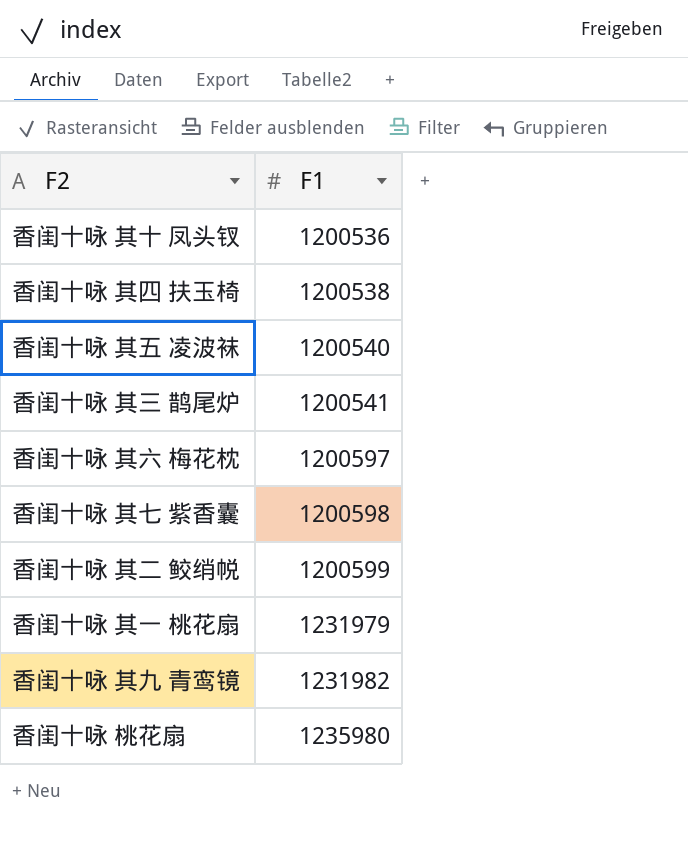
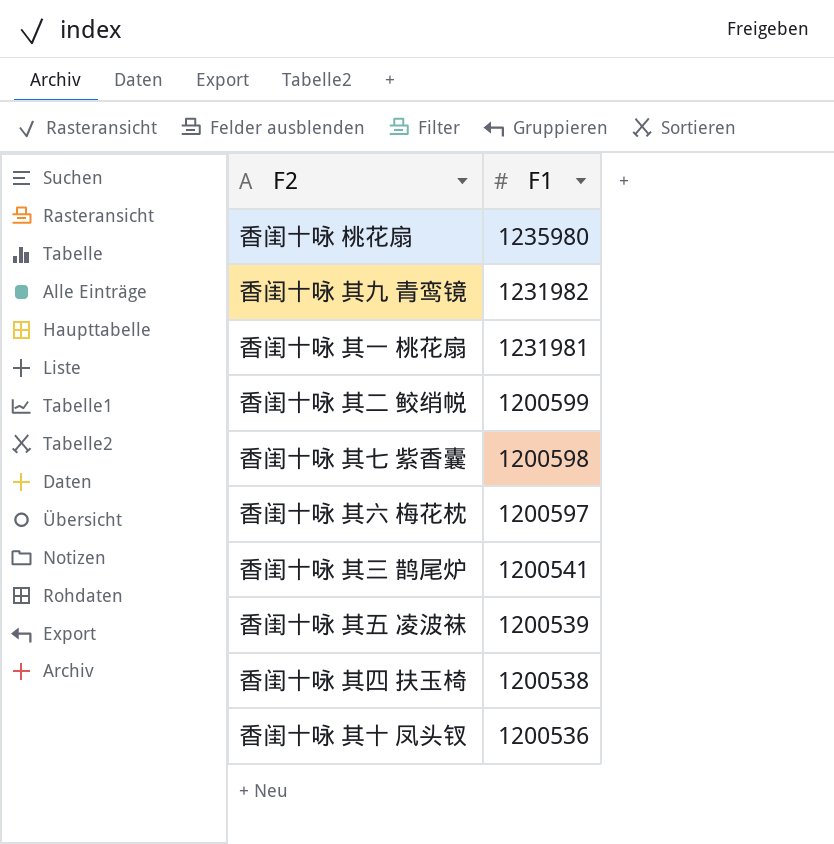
row order: F1 ascending -> F1 descending
香闺十咏 其一 桃花扇 | F1: 1231979 -> 1231981
香闺十咏 其五 凌波袜 | F1: 1200540 -> 1200539

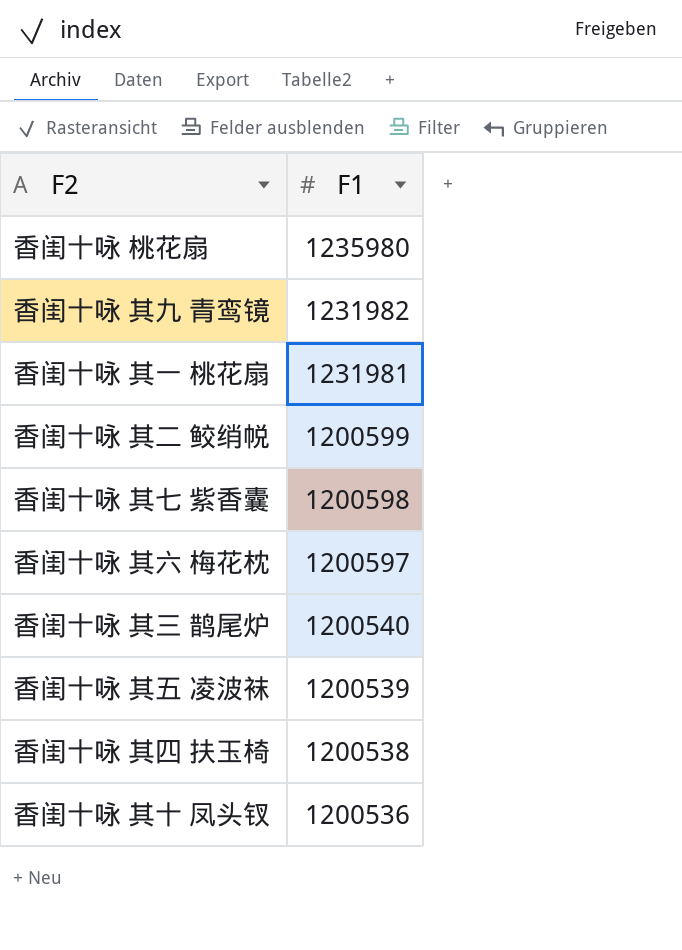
香闺十咏 其三 鹊尾炉 | F1: 1200541 -> 1200540

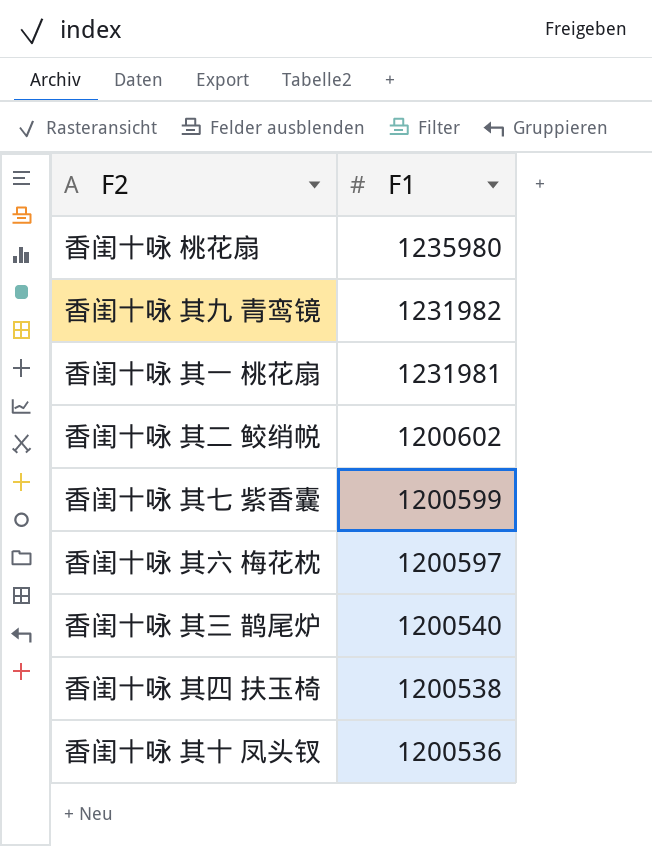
row 香闺十咏 其五 凌波袜: 1200539 -> none
香闺十咏 其二 鲛绡帨 | F1: 1200599 -> 1200602
香闺十咏 其七 紫香囊 | F1: 1200598 -> 1200599

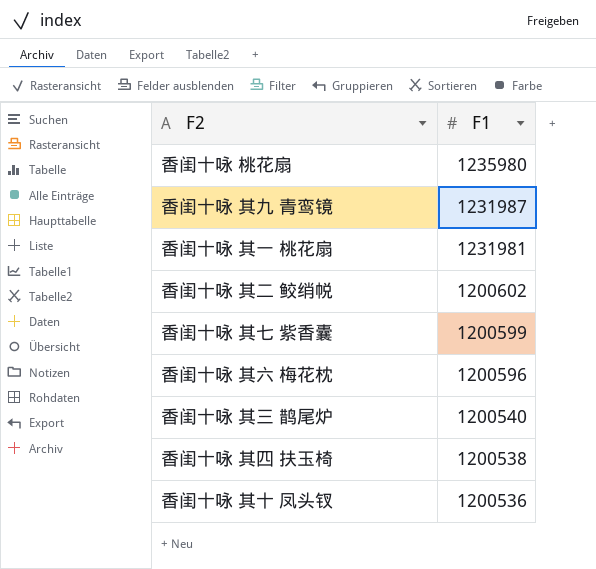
香闺十咏 其九 青鸾镜 | F1: 1231982 -> 1231987
香闺十咏 其六 梅花枕 | F1: 1200597 -> 1200596

